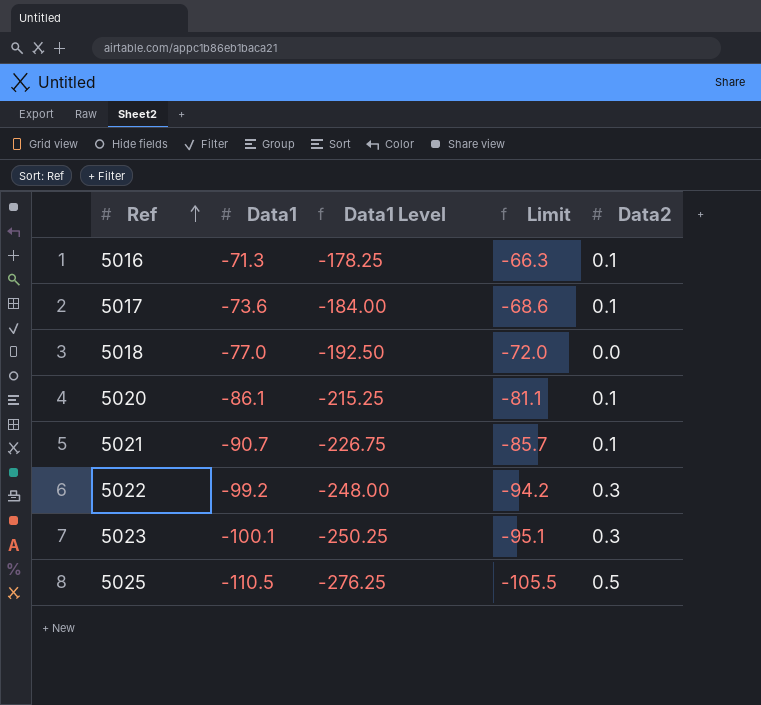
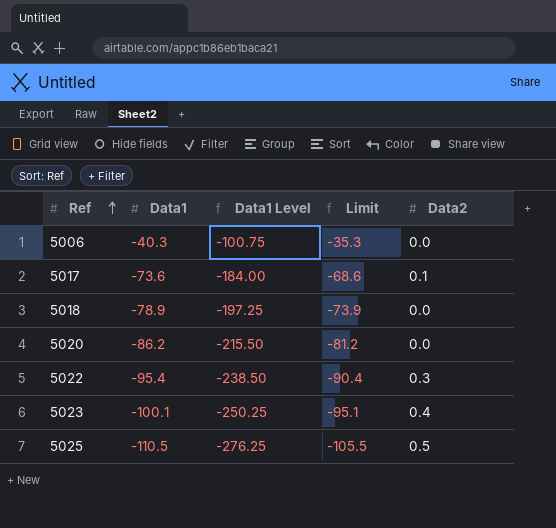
row 5016: -71.3 | -178.25 | -66.3 | 0.1 -> none
row 5021: -90.7 | -226.75 | -85.7 | 0.1 -> none
row 5006: none -> -40.3 | -100.75 | -35.3 | 0.0
5018 | Data1: -77.0 -> -78.9
5018 | Data1 Level: -192.50 -> -197.25
5018 | Limit: -72.0 -> -73.9
5020 | Data1: -86.1 -> -86.2
5020 | Data1 Level: -215.25 -> -215.50
5020 | Limit: -81.1 -> -81.2
5020 | Data2: 0.1 -> 0.0
5022 | Data1: -99.2 -> -95.4
5022 | Data1 Level: -248.00 -> -238.50
5022 | Limit: -94.2 -> -90.4
5023 | Data2: 0.3 -> 0.4

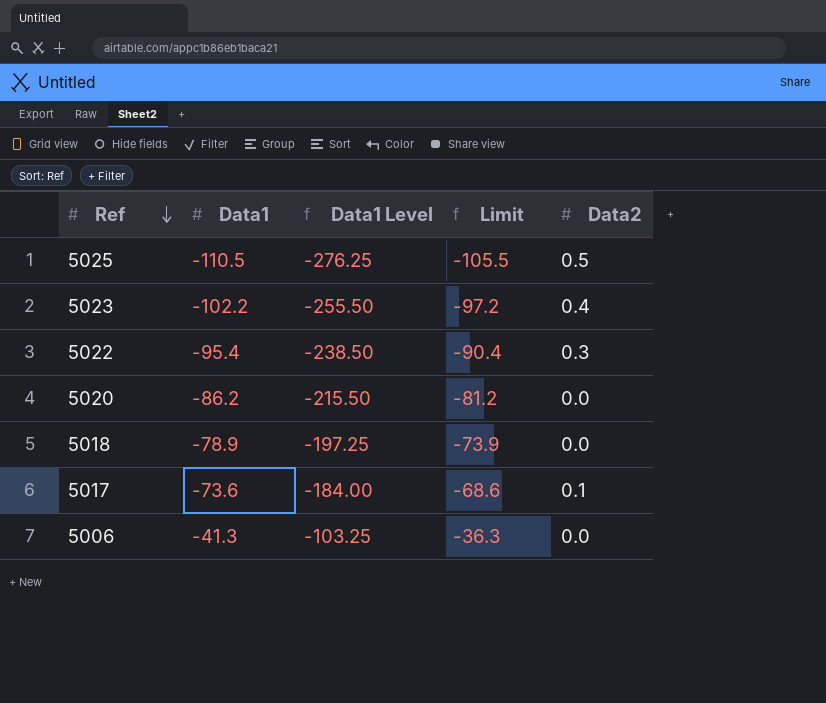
row order: Ref ascending -> Ref descending
5023 | Data1: -100.1 -> -102.2
5023 | Data1 Level: -250.25 -> -255.50
5023 | Limit: -95.1 -> -97.2
5006 | Data1: -40.3 -> -41.3
5006 | Data1 Level: -100.75 -> -103.25
5006 | Limit: -35.3 -> -36.3

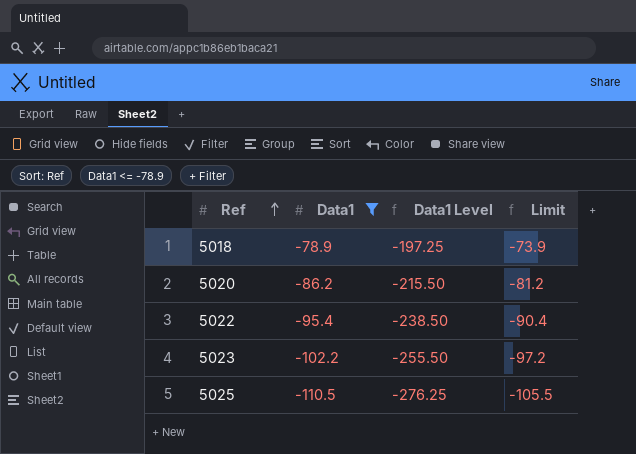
filter: none -> Data1 <= -78.9
row order: Ref descending -> Ref ascending
column Data2 | position: 5 -> none

